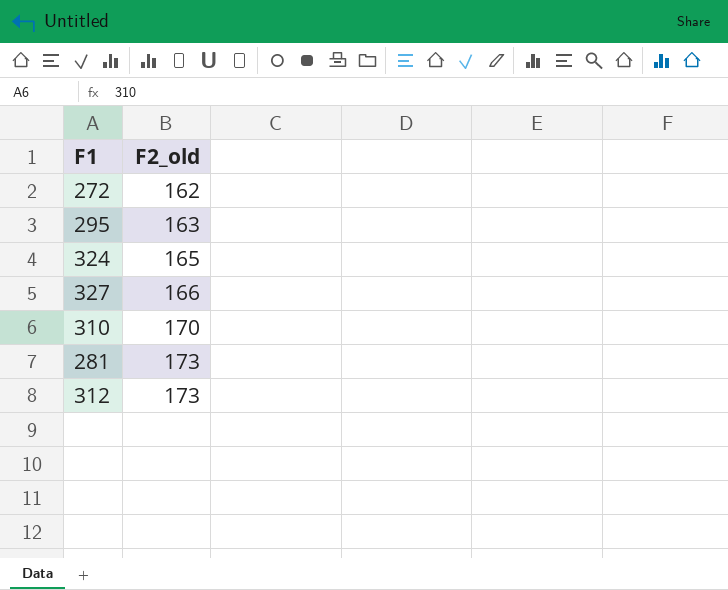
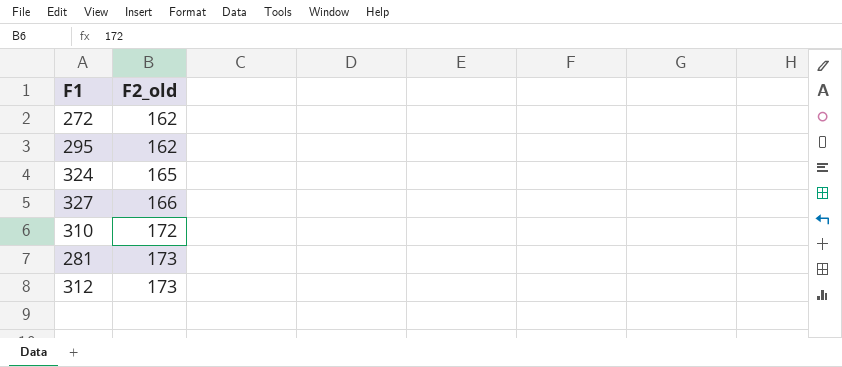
295 | F2_old: 163 -> 162
310 | F2_old: 170 -> 172

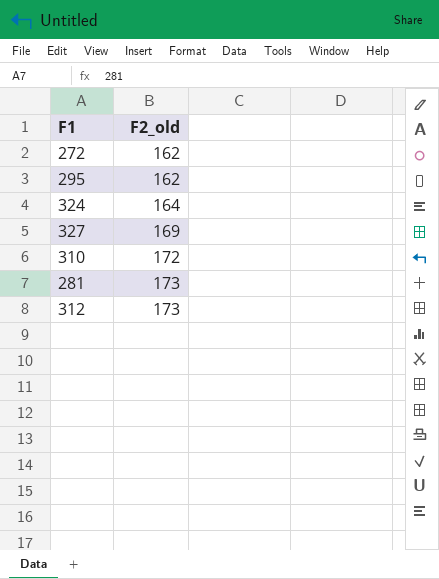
324 | F2_old: 165 -> 164
327 | F2_old: 166 -> 169

